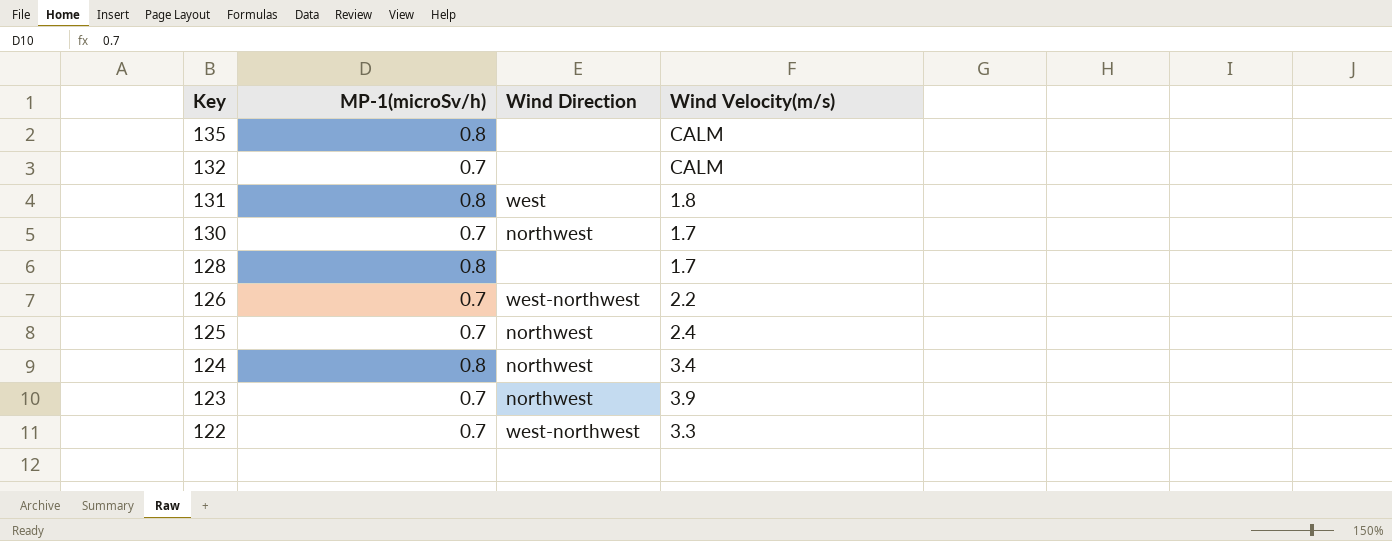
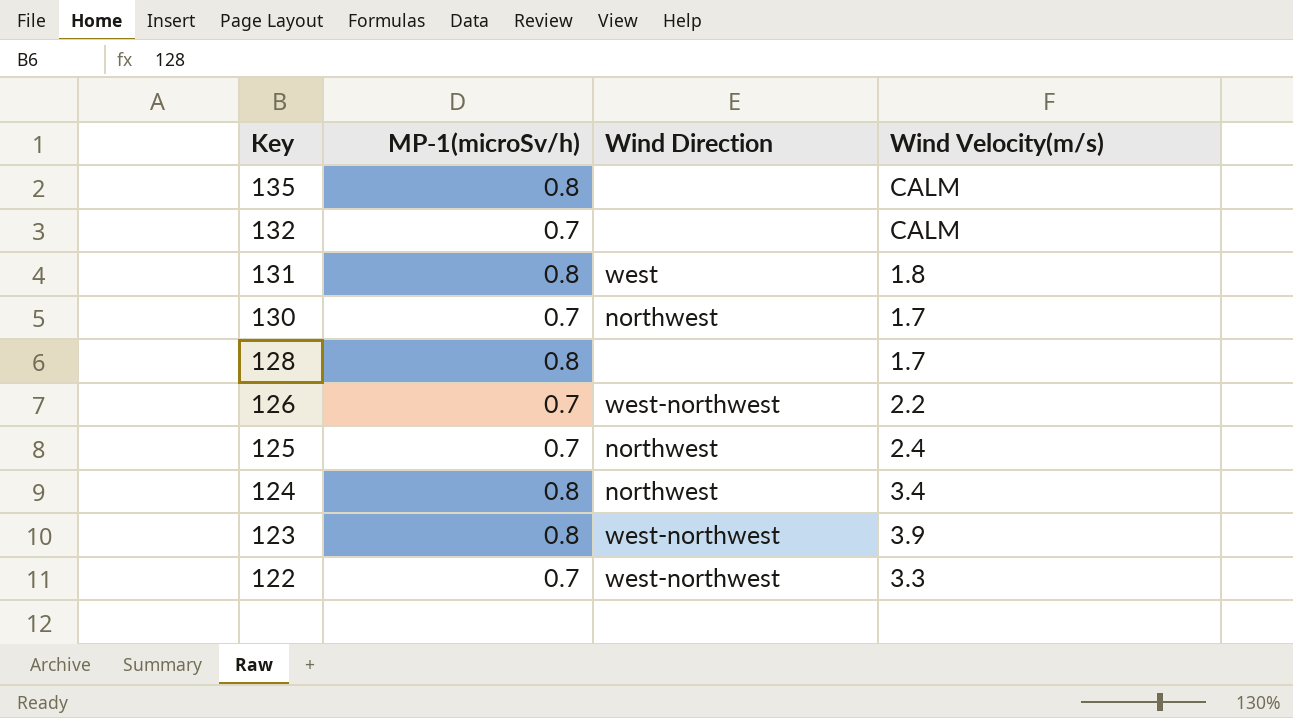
123 | MP-1(microSv/h): 0.7 -> 0.8
123 | Wind Direction: northwest -> west-northwest

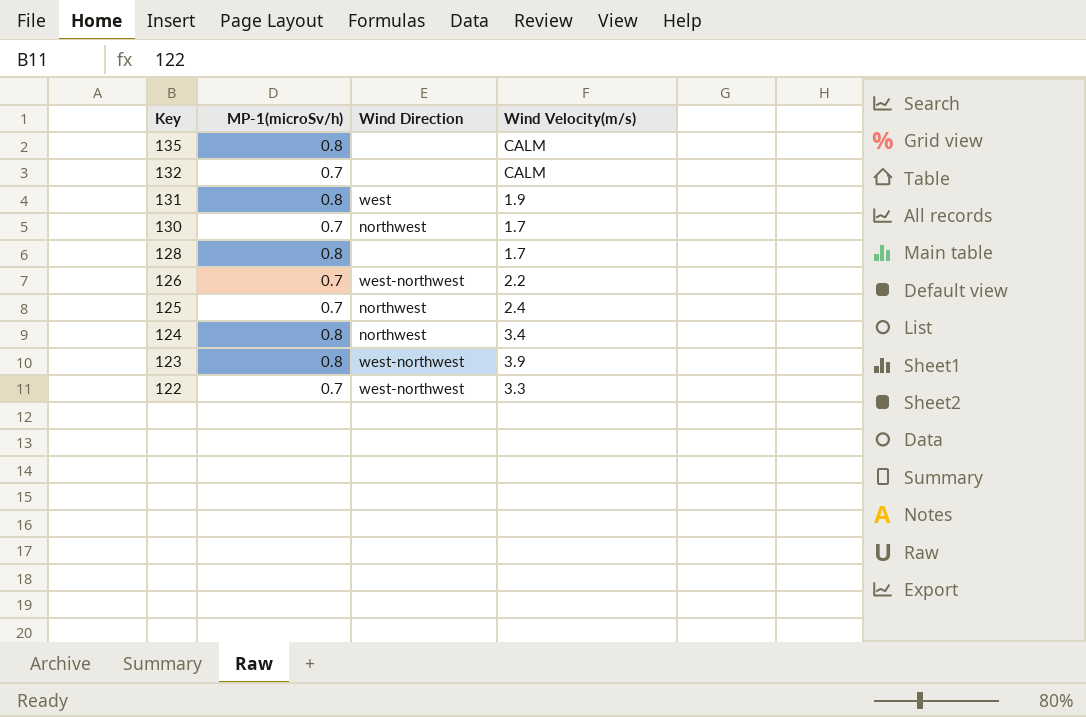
131 | Wind Velocity(m/s): 1.8 -> 1.9

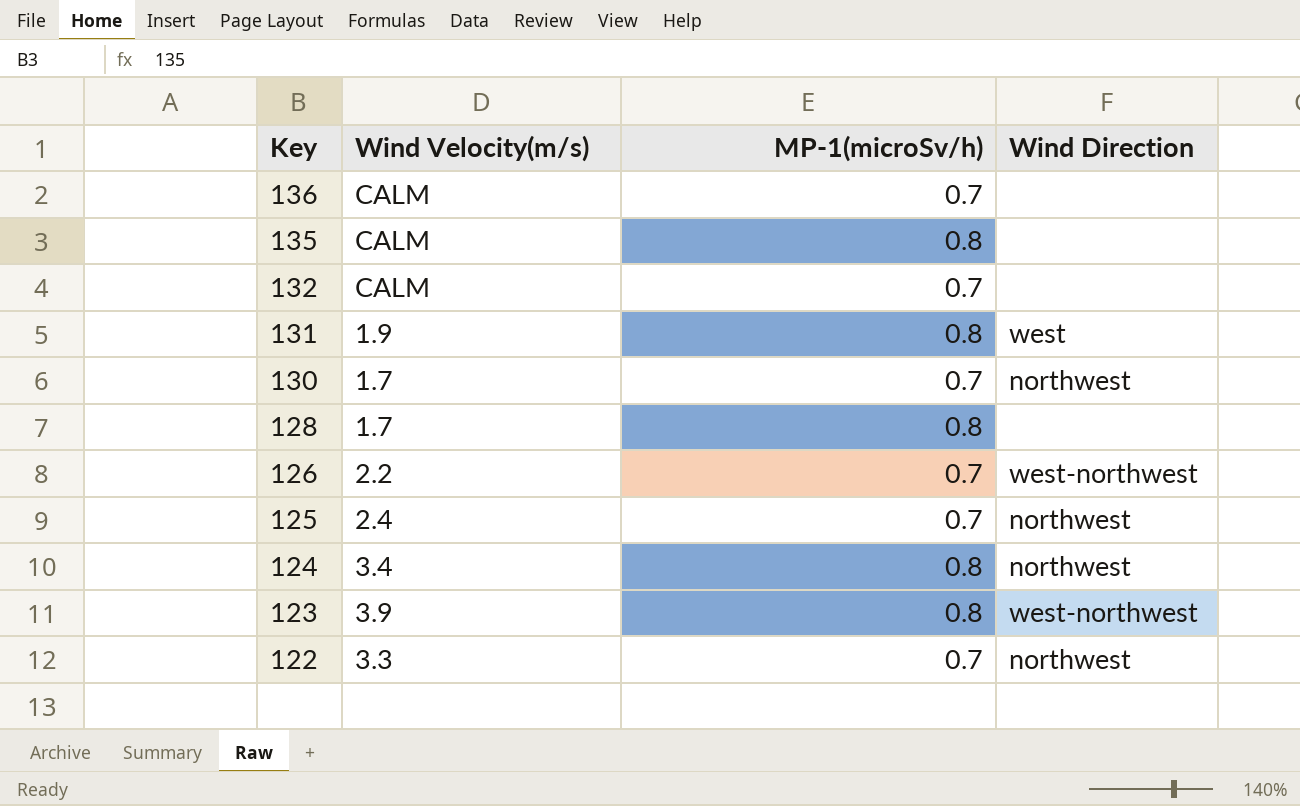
column Wind Velocity(m/s) | position: 4 -> 2
row 136: none -> CALM | 0.7 | none
122 | Wind Direction: west-northwest -> northwest

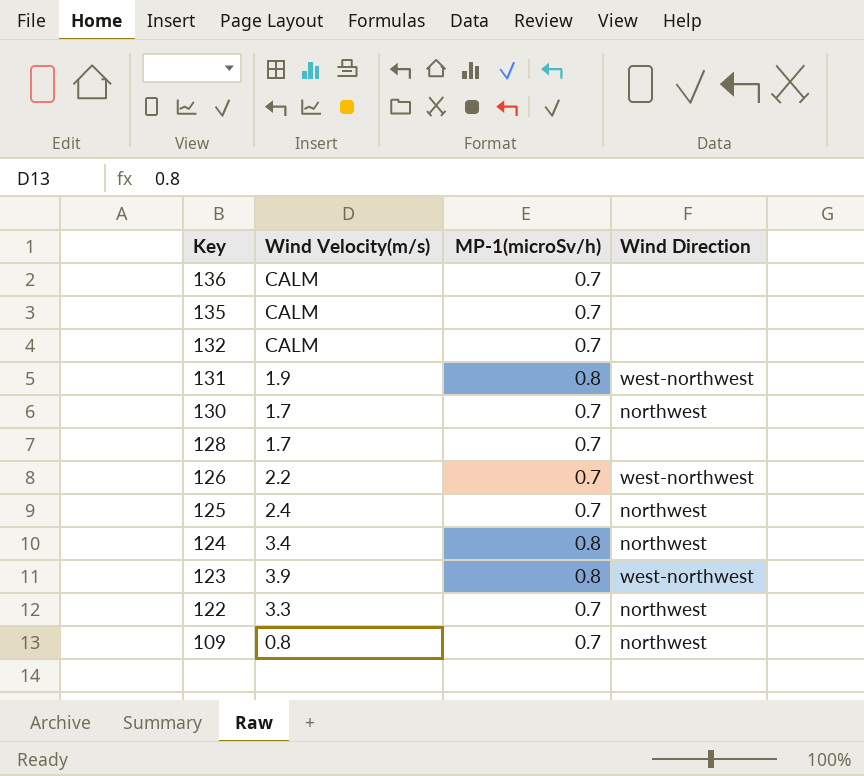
135 | MP-1(microSv/h): 0.8 -> 0.7
131 | Wind Direction: west -> west-northwest
128 | MP-1(microSv/h): 0.8 -> 0.7
row 109: none -> 0.8 | 0.7 | northwest

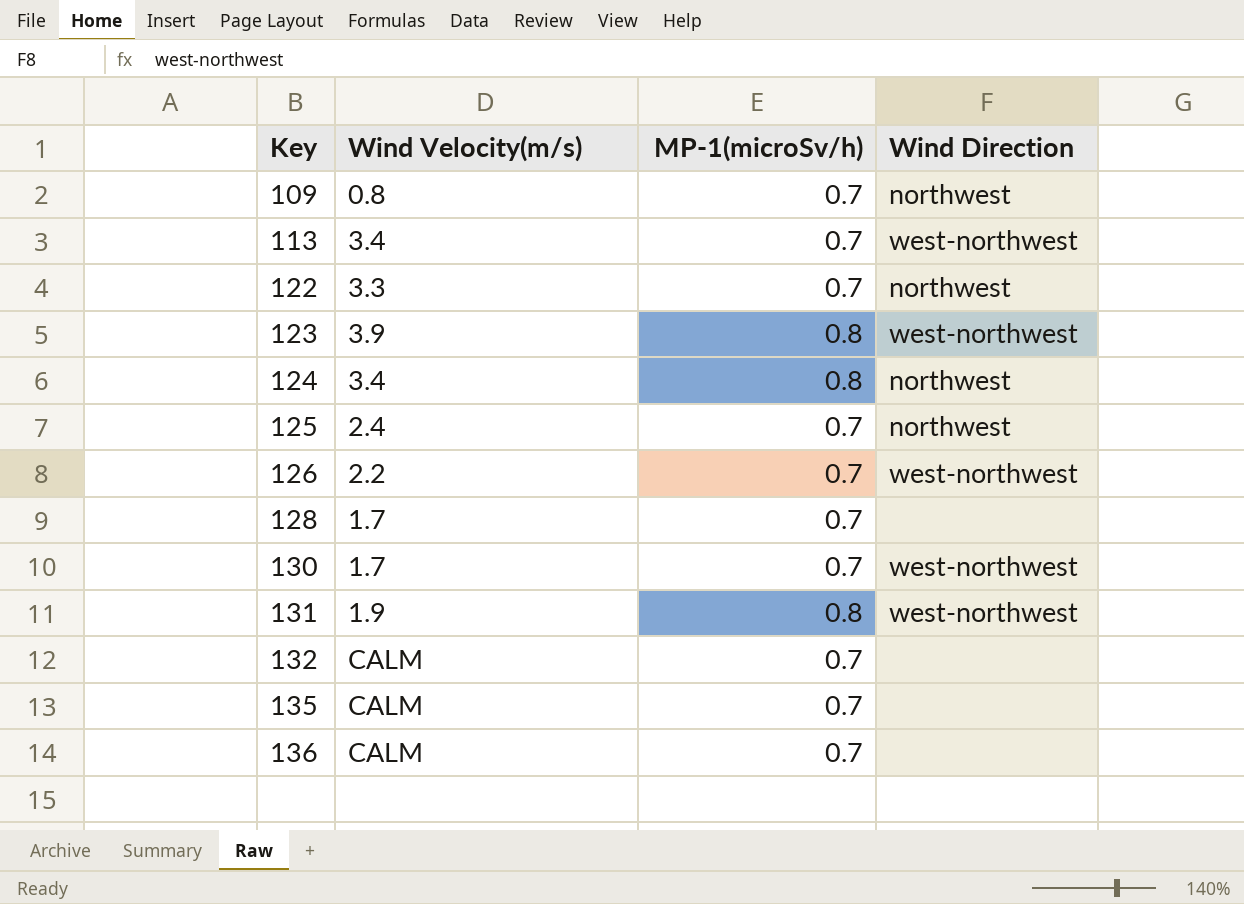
row order: Key descending -> Key ascending
row 113: none -> 3.4 | 0.7 | west-northwest
130 | Wind Direction: northwest -> west-northwest

